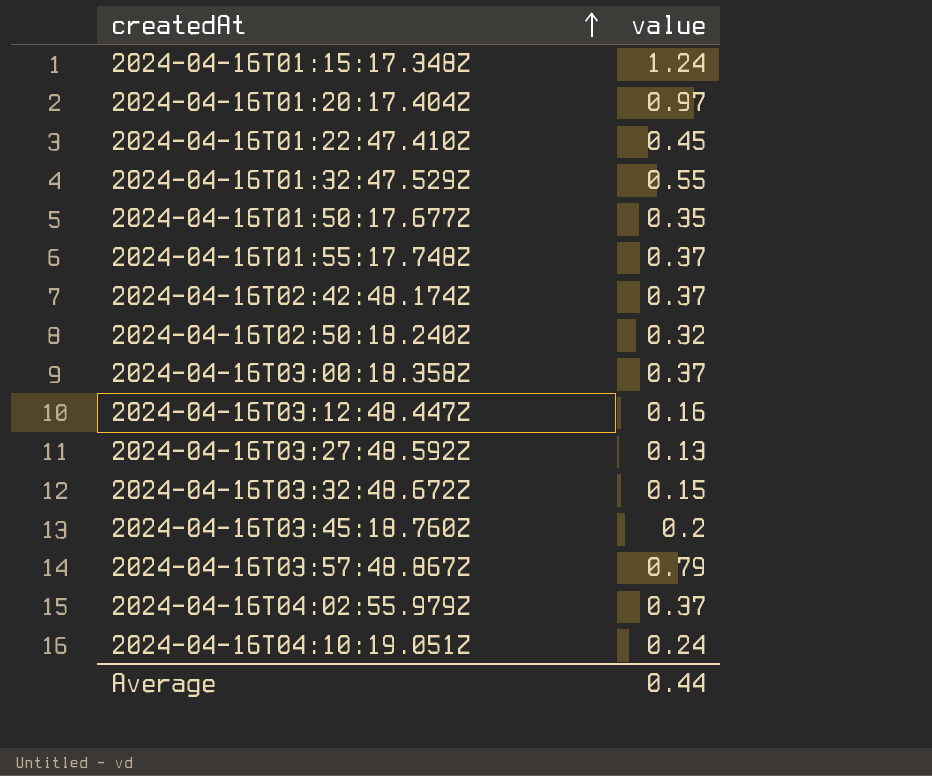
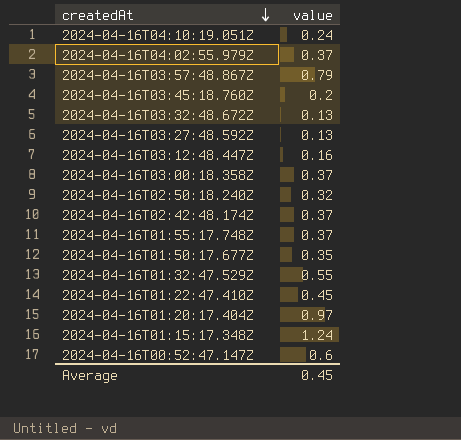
row order: createdAt ascending -> createdAt descending
2024-04-16T03:32:48.672Z | value: 0.15 -> 0.13
row 2024-04-16T00:52:47.147Z: none -> 0.6
Average | value: 0.44 -> 0.45

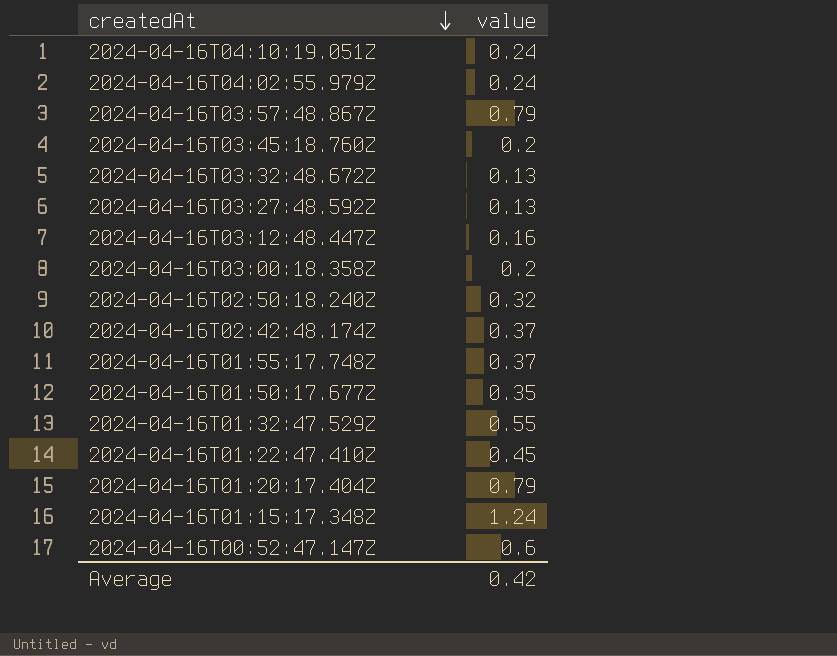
2024-04-16T04:02:55.979Z | value: 0.37 -> 0.24
2024-04-16T03:00:18.358Z | value: 0.37 -> 0.2
2024-04-16T01:20:17.404Z | value: 0.97 -> 0.79
Average | value: 0.45 -> 0.42

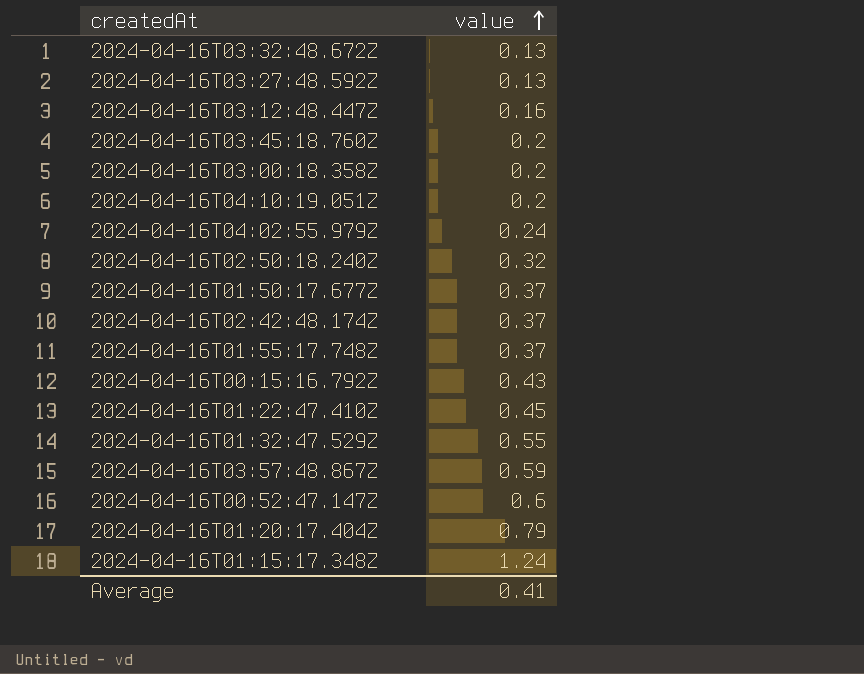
row order: createdAt descending -> value ascending
2024-04-16T04:10:19.051Z | value: 0.24 -> 0.2
2024-04-16T01:50:17.677Z | value: 0.35 -> 0.37
row 2024-04-16T00:15:16.792Z: none -> 0.43
2024-04-16T03:57:48.867Z | value: 0.79 -> 0.59
Average | value: 0.42 -> 0.41

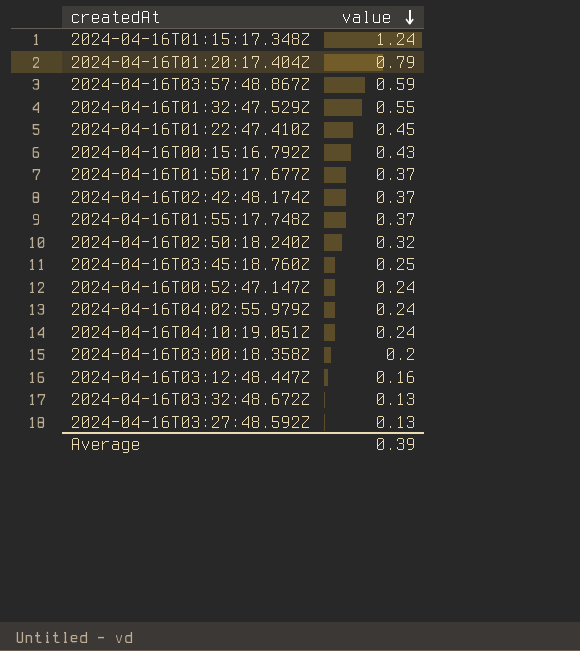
row order: value ascending -> value descending
2024-04-16T03:45:18.760Z | value: 0.2 -> 0.25
2024-04-16T00:52:47.147Z | value: 0.6 -> 0.24
2024-04-16T04:10:19.051Z | value: 0.2 -> 0.24
Average | value: 0.41 -> 0.39

